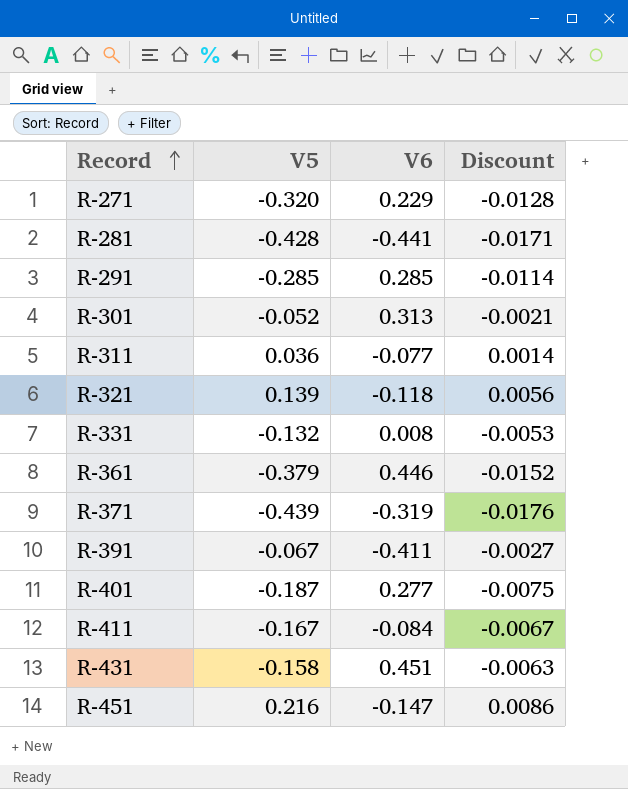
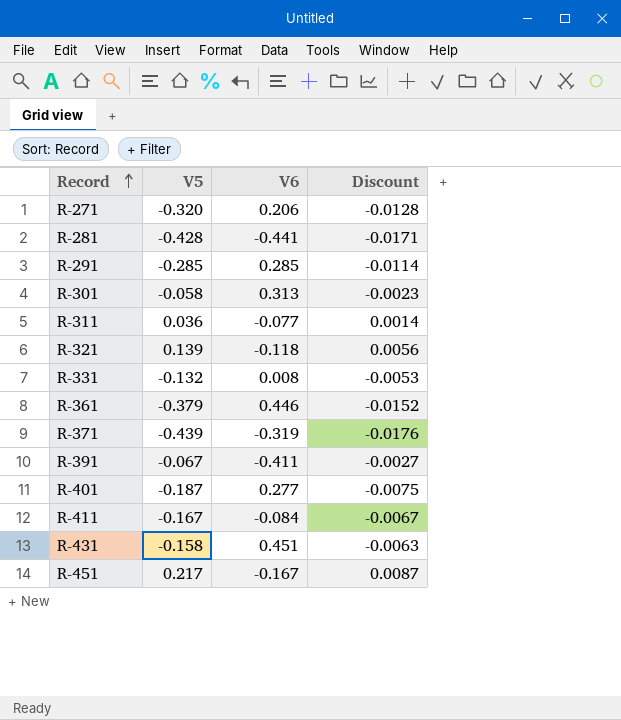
R-271 | V6: 0.229 -> 0.206
R-301 | V5: -0.052 -> -0.058
R-301 | Discount: -0.0021 -> -0.0023
R-451 | V5: 0.216 -> 0.217
R-451 | V6: -0.147 -> -0.167
R-451 | Discount: 0.0086 -> 0.0087

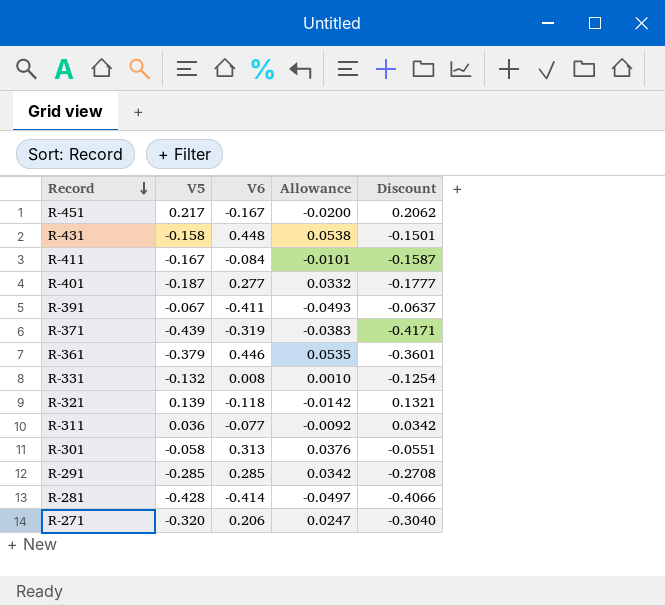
row order: Record ascending -> Record descending
column Allowance | formula: none -> [V6] * 0.12
column Discount | formula: [V5] * 0.04 -> [V5] * 0.95
R-431 | V6: 0.451 -> 0.448
R-281 | V6: -0.441 -> -0.414

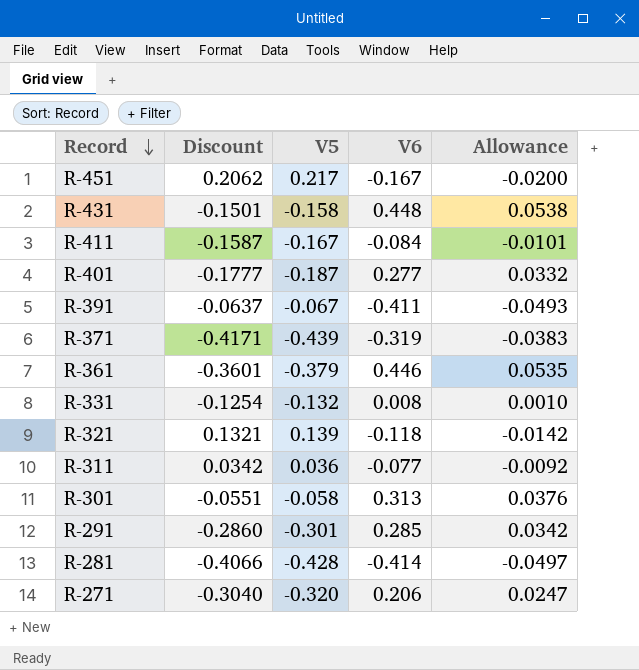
column Discount | position: 5 -> 2
R-291 | Discount: -0.2708 -> -0.2860
R-291 | V5: -0.285 -> -0.301

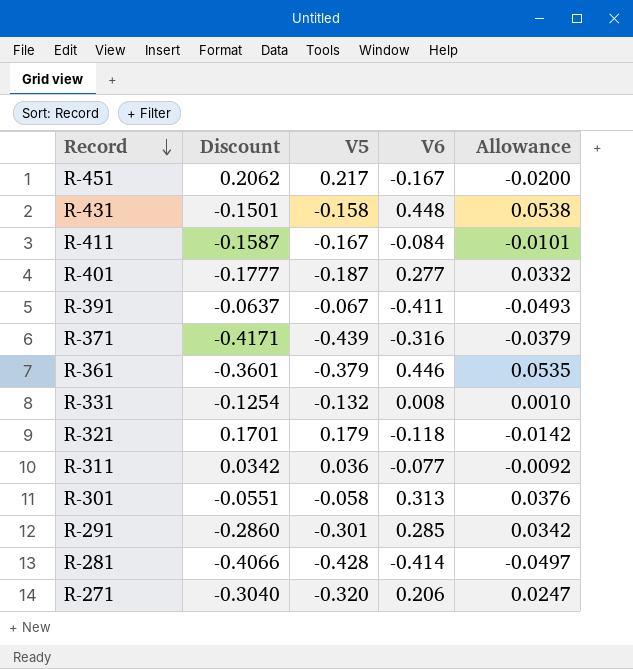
R-371 | V6: -0.319 -> -0.316
R-371 | Allowance: -0.0383 -> -0.0379
R-321 | Discount: 0.1321 -> 0.1701
R-321 | V5: 0.139 -> 0.179

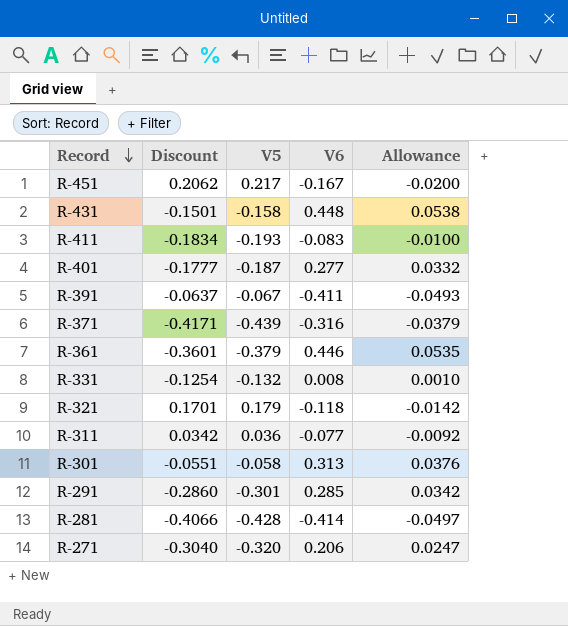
R-411 | Discount: -0.1587 -> -0.1834
R-411 | V5: -0.167 -> -0.193
R-411 | V6: -0.084 -> -0.083
R-411 | Allowance: -0.0101 -> -0.0100

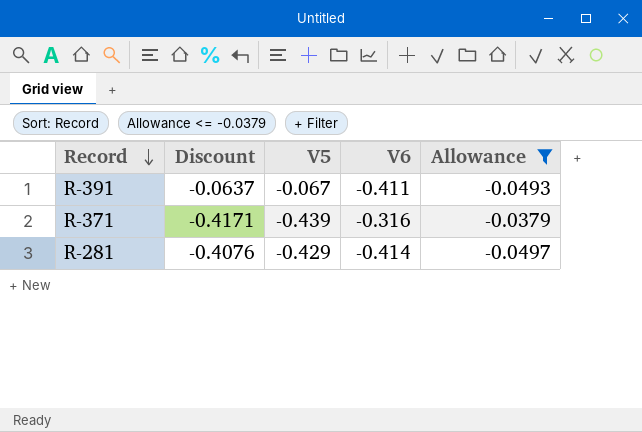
filter: none -> Allowance <= -0.0379
R-281 | Discount: -0.4066 -> -0.4076
R-281 | V5: -0.428 -> -0.429

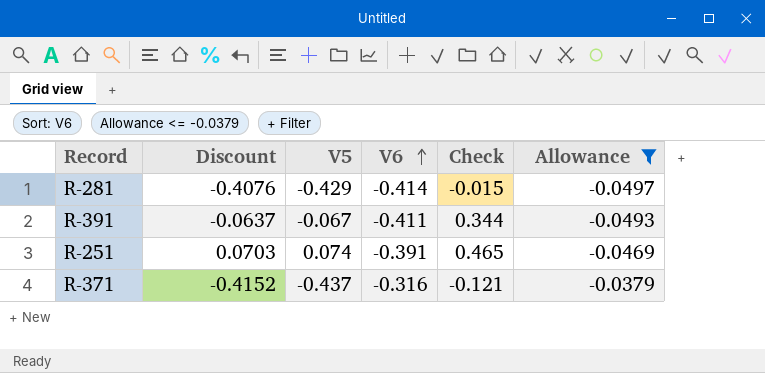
row order: Record descending -> V6 ascending
column Check | formula: none -> [V5] - [V6]
row R-251: none -> 0.0703 | 0.074 | -0.391 | 0.465 | -0.0469
R-371 | Discount: -0.4171 -> -0.4152
R-371 | V5: -0.439 -> -0.437

